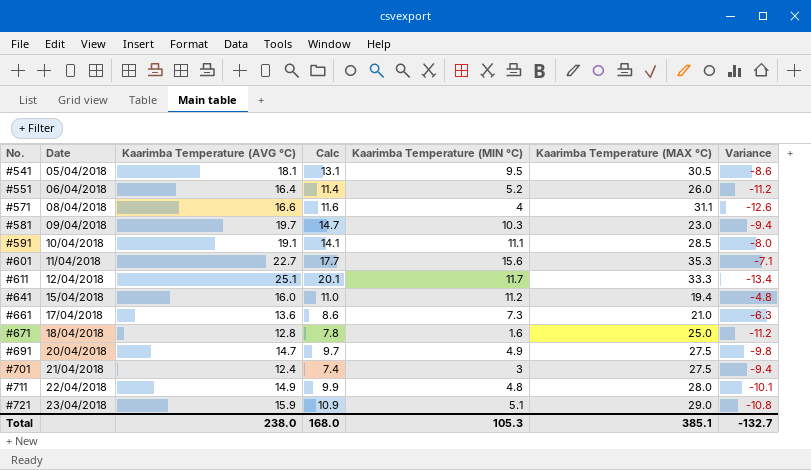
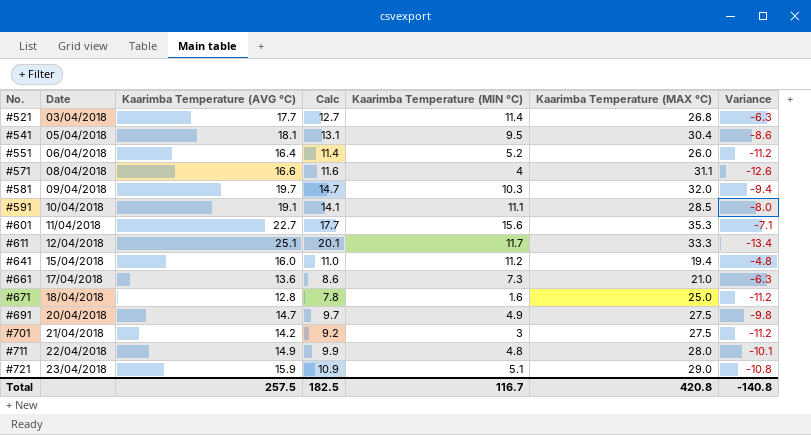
row #521: none -> 03/04/2018 | 17.7 | 12.7 | 11.4 | 26.8 | -6.3
#541 | Kaarimba Temperature (MAX °C): 30.5 -> 30.4
#581 | Kaarimba Temperature (MAX °C): 23.0 -> 32.0
#701 | Kaarimba Temperature (AVG °C): 12.4 -> 14.2
#701 | Calc: 7.4 -> 9.2
#701 | Variance: -9.4 -> -11.2
Total | Kaarimba Temperature (AVG °C): 238.0 -> 257.5
Total | Calc: 168.0 -> 182.5
Total | Kaarimba Temperature (MIN °C): 105.3 -> 116.7
Total | Kaarimba Temperature (MAX °C): 385.1 -> 420.8
Total | Variance: -132.7 -> -140.8

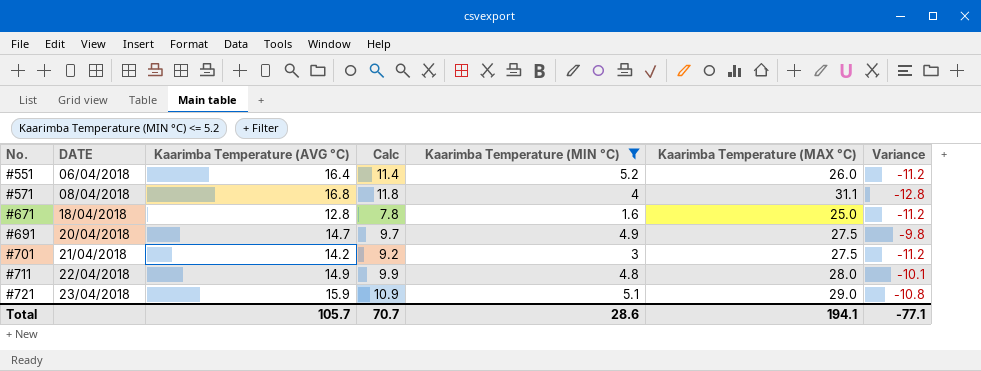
filter: none -> Kaarimba Temperature (MIN °C) <= 5.2
column name: Date -> DATE
#571 | Kaarimba Temperature (AVG °C): 16.6 -> 16.8
#571 | Calc: 11.6 -> 11.8
#571 | Variance: -12.6 -> -12.8
Total | Kaarimba Temperature (AVG °C): 257.5 -> 105.7
Total | Calc: 182.5 -> 70.7
Total | Kaarimba Temperature (MIN °C): 116.7 -> 28.6
Total | Kaarimba Temperature (MAX °C): 420.8 -> 194.1
Total | Variance: -140.8 -> -77.1

